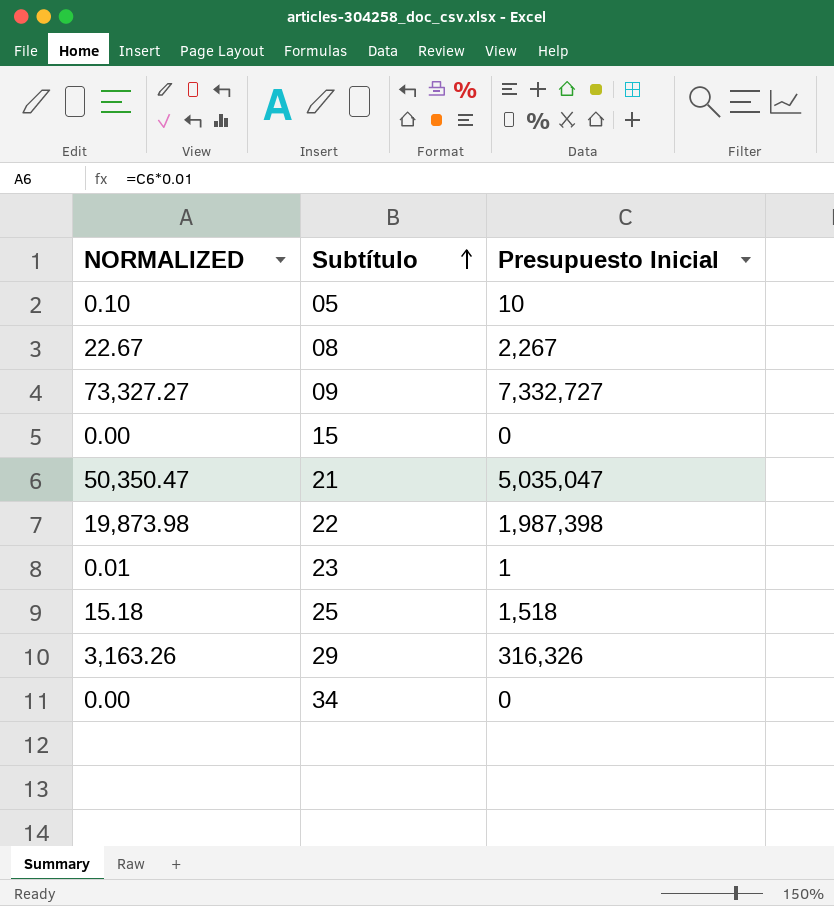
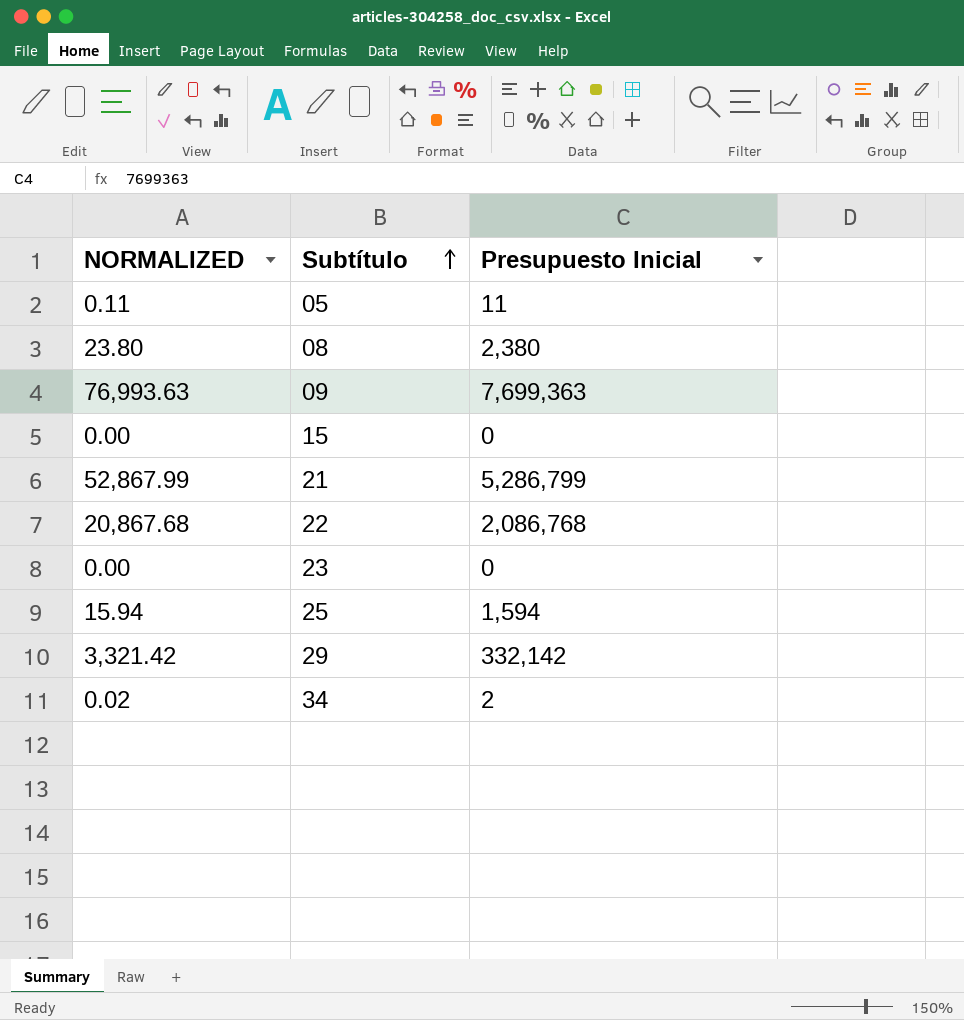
05 | NORMALIZED: 0.10 -> 0.11
05 | Presupuesto Inicial: 10 -> 11
08 | NORMALIZED: 22.67 -> 23.80
08 | Presupuesto Inicial: 2,267 -> 2,380
09 | NORMALIZED: 73,327.27 -> 76,993.63
09 | Presupuesto Inicial: 7,332,727 -> 7,699,363
21 | NORMALIZED: 50,350.47 -> 52,867.99
21 | Presupuesto Inicial: 5,035,047 -> 5,286,799
22 | NORMALIZED: 19,873.98 -> 20,867.68
22 | Presupuesto Inicial: 1,987,398 -> 2,086,768
23 | NORMALIZED: 0.01 -> 0.00
23 | Presupuesto Inicial: 1 -> 0
25 | NORMALIZED: 15.18 -> 15.94
25 | Presupuesto Inicial: 1,518 -> 1,594
29 | NORMALIZED: 3,163.26 -> 3,321.42
29 | Presupuesto Inicial: 316,326 -> 332,142
34 | NORMALIZED: 0.00 -> 0.02
34 | Presupuesto Inicial: 0 -> 2

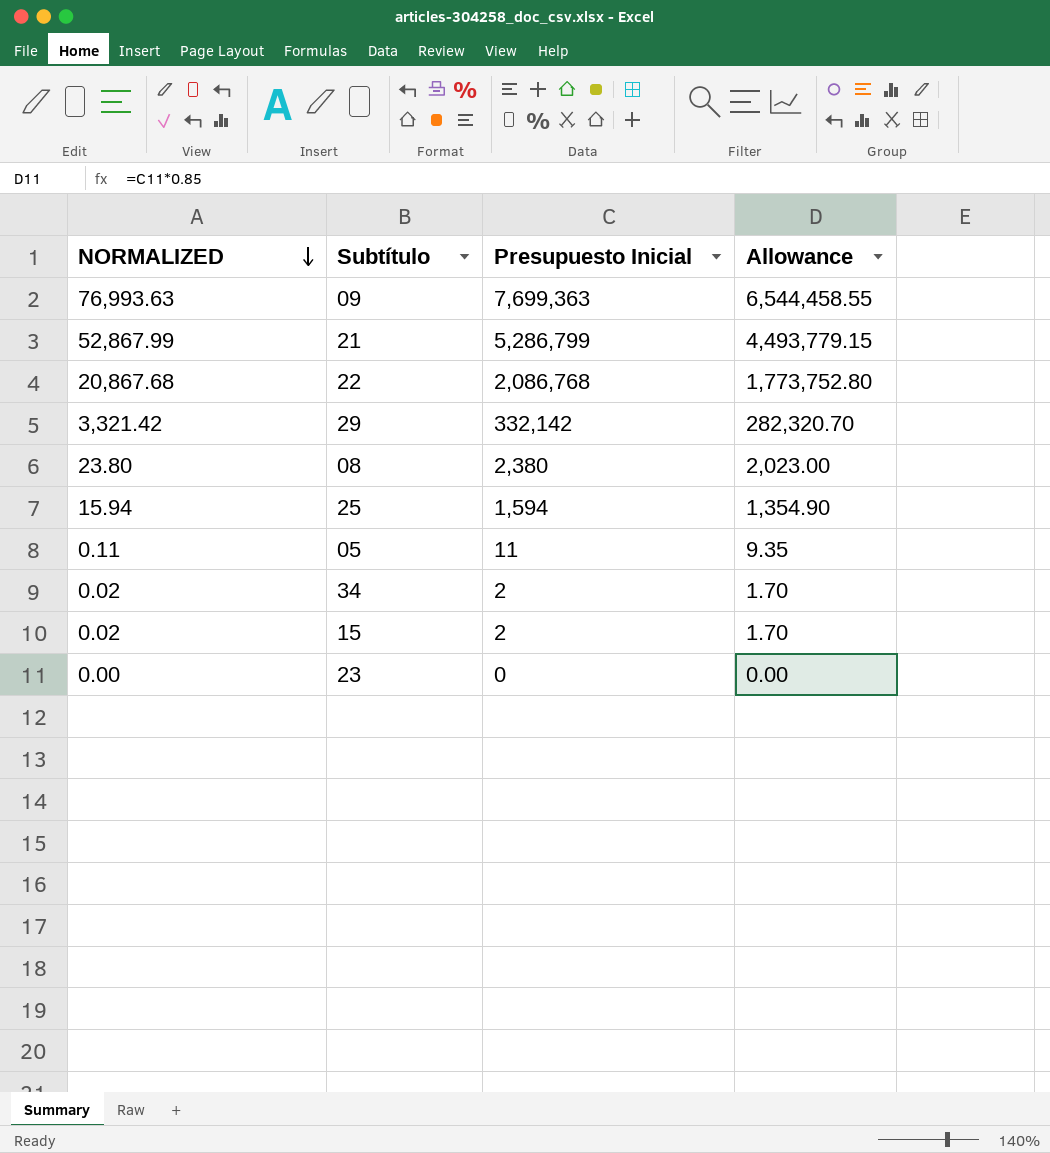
row order: Subtítulo ascending -> NORMALIZED descending
column Allowance | formula: none -> [Presupuesto Inicial] * 0.85
15 | NORMALIZED: 0.00 -> 0.02
15 | Presupuesto Inicial: 0 -> 2

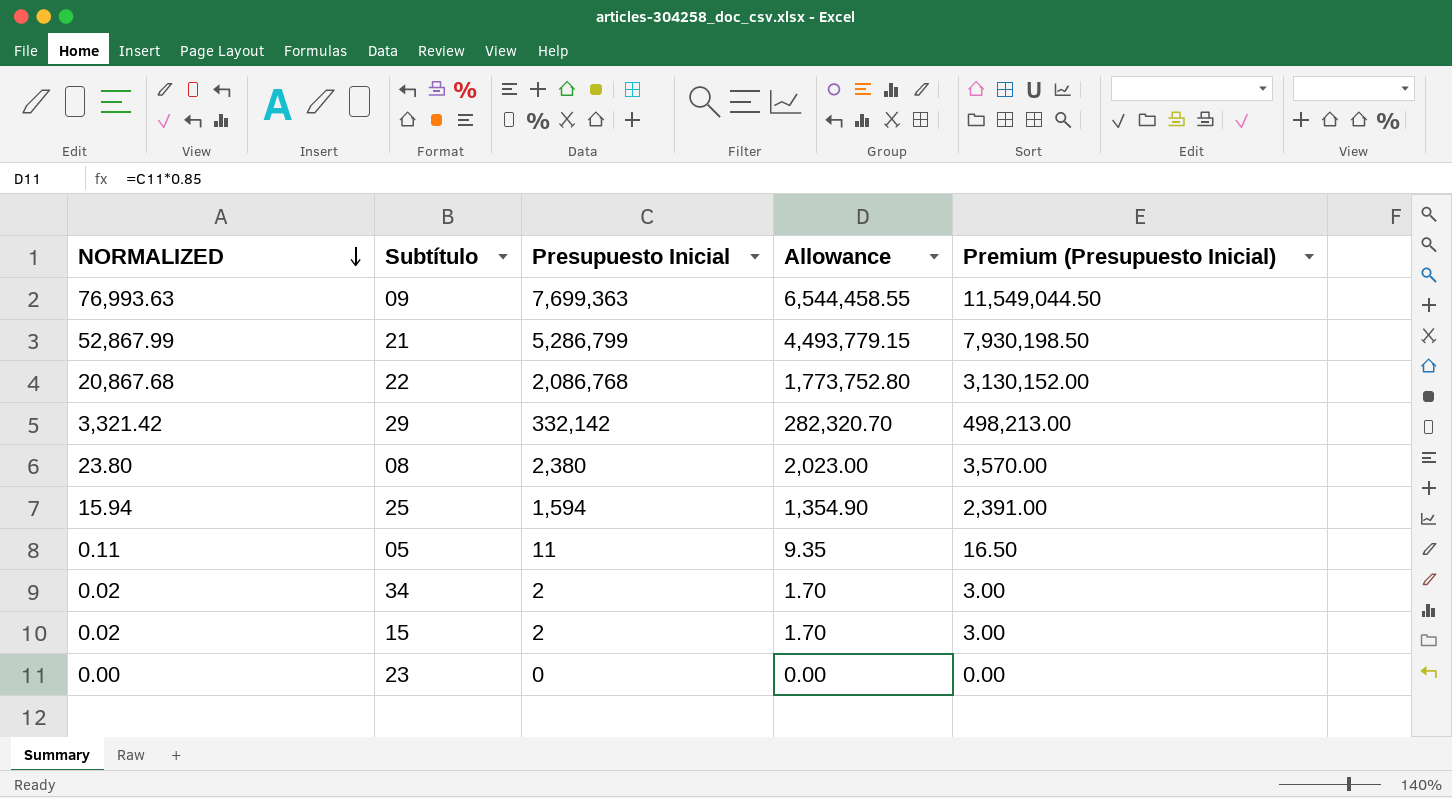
column Premium (Presupuesto Inicial) | formula: none -> [Presupuesto Inicial] * 1.5

